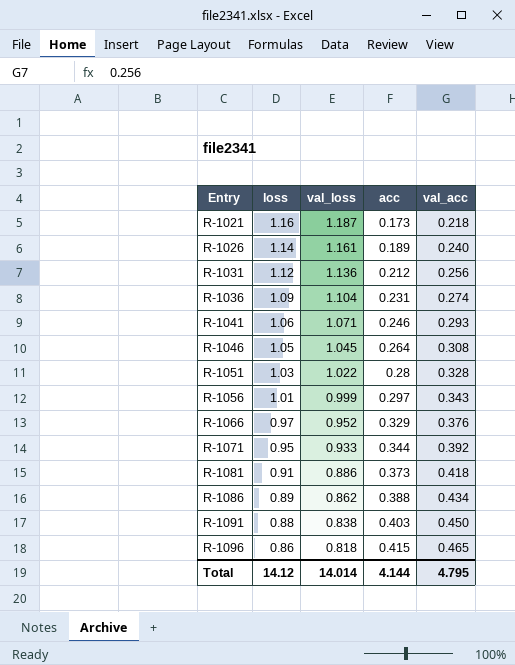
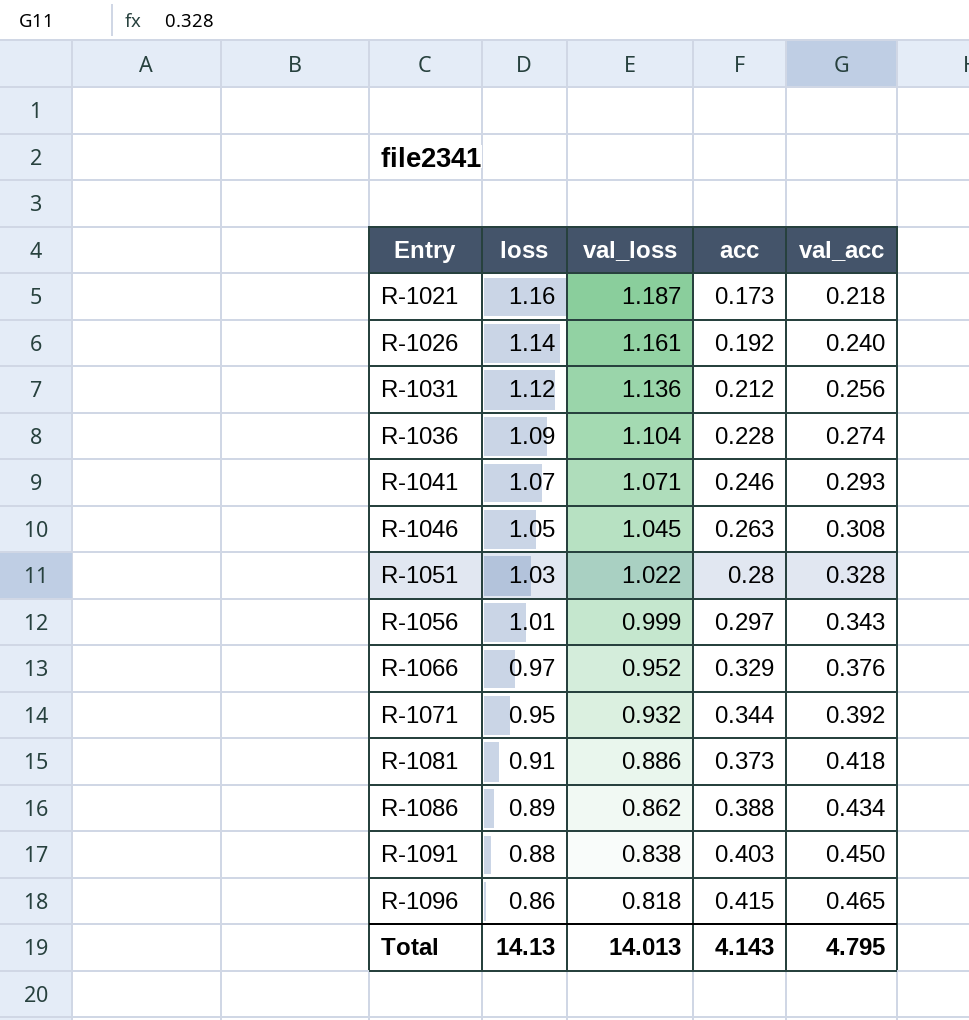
R-1026 | acc: 0.189 -> 0.192
R-1036 | acc: 0.231 -> 0.228
R-1041 | loss: 1.06 -> 1.07
R-1046 | acc: 0.264 -> 0.263
R-1071 | val_loss: 0.933 -> 0.932
Total | loss: 14.12 -> 14.13
Total | val_loss: 14.014 -> 14.013
Total | acc: 4.144 -> 4.143

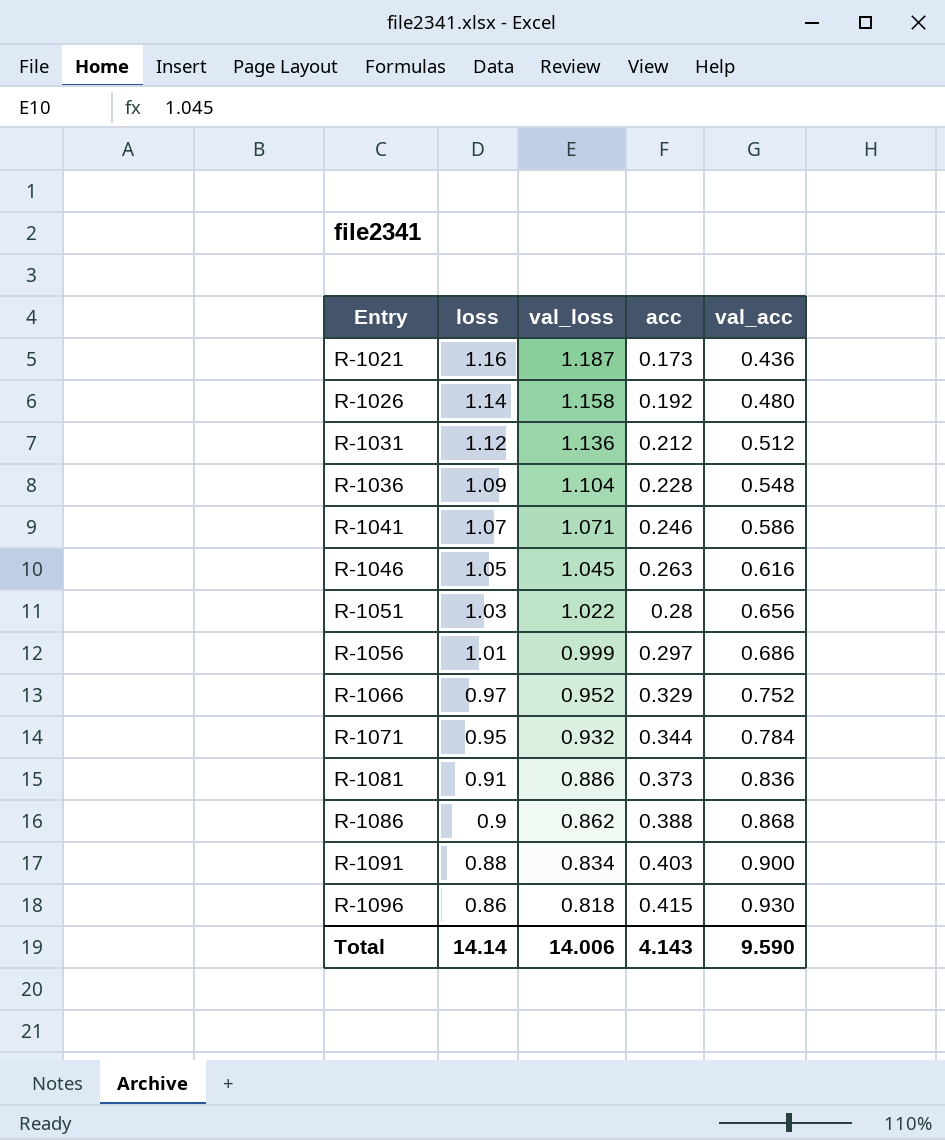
R-1021 | val_acc: 0.218 -> 0.436
R-1026 | val_loss: 1.161 -> 1.158
R-1026 | val_acc: 0.240 -> 0.480
R-1031 | val_acc: 0.256 -> 0.512
R-1036 | val_acc: 0.274 -> 0.548
R-1041 | val_acc: 0.293 -> 0.586
R-1046 | val_acc: 0.308 -> 0.616
R-1051 | val_acc: 0.328 -> 0.656
R-1056 | val_acc: 0.343 -> 0.686
R-1066 | val_acc: 0.376 -> 0.752
R-1071 | val_acc: 0.392 -> 0.784
R-1081 | val_acc: 0.418 -> 0.836
R-1086 | loss: 0.89 -> 0.9
R-1086 | val_acc: 0.434 -> 0.868
R-1091 | val_loss: 0.838 -> 0.834
R-1091 | val_acc: 0.450 -> 0.900
R-1096 | val_acc: 0.465 -> 0.930
Total | loss: 14.13 -> 14.14
Total | val_loss: 14.013 -> 14.006
Total | val_acc: 4.795 -> 9.590

